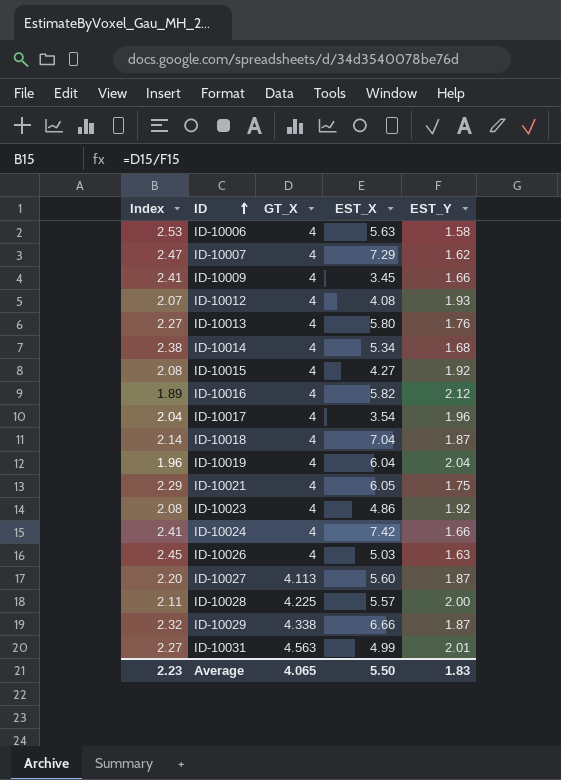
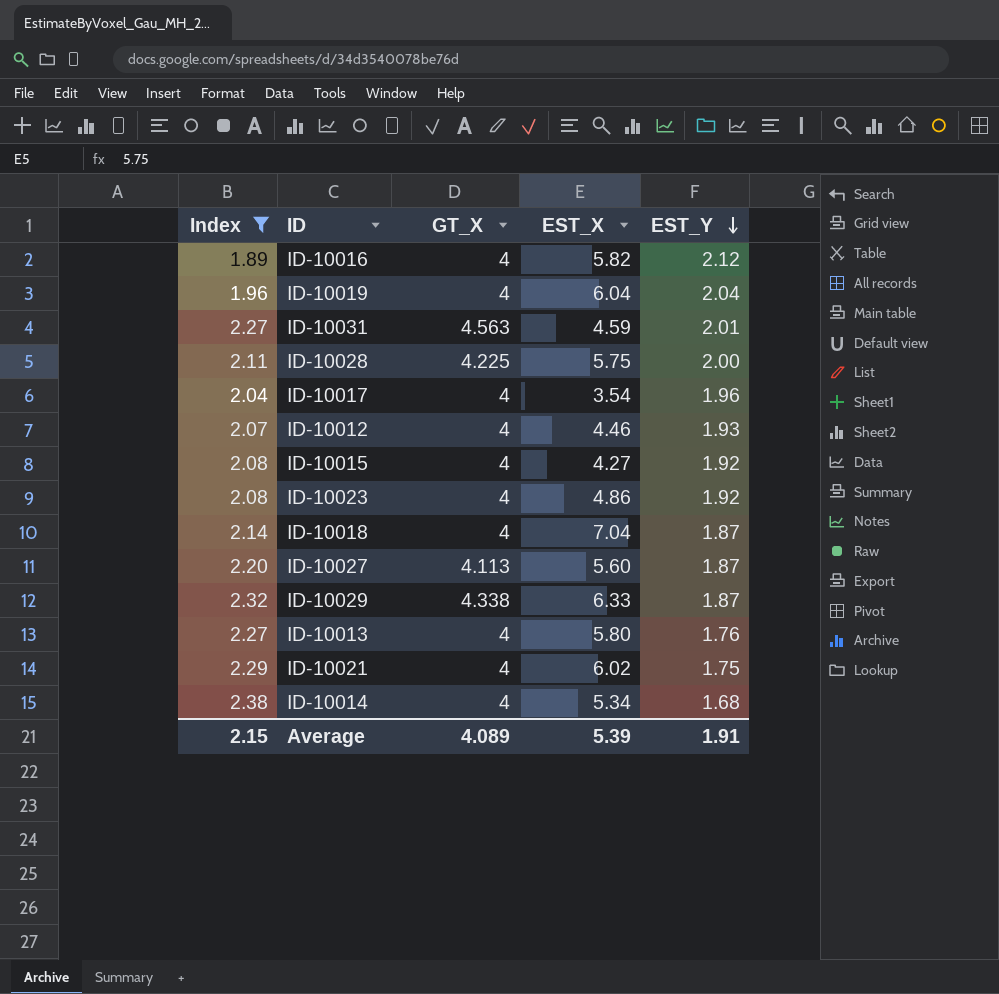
filter: none -> Index <= 2.38
row order: ID ascending -> EST_Y descending
ID-10031 | EST_X: 4.99 -> 4.59
ID-10028 | EST_X: 5.57 -> 5.75
ID-10012 | EST_X: 4.08 -> 4.46
ID-10029 | EST_X: 6.66 -> 6.33
ID-10021 | EST_X: 6.05 -> 6.02
Average | Index: 2.23 -> 2.15
Average | GT_X: 4.065 -> 4.089
Average | EST_X: 5.50 -> 5.39
Average | EST_Y: 1.83 -> 1.91

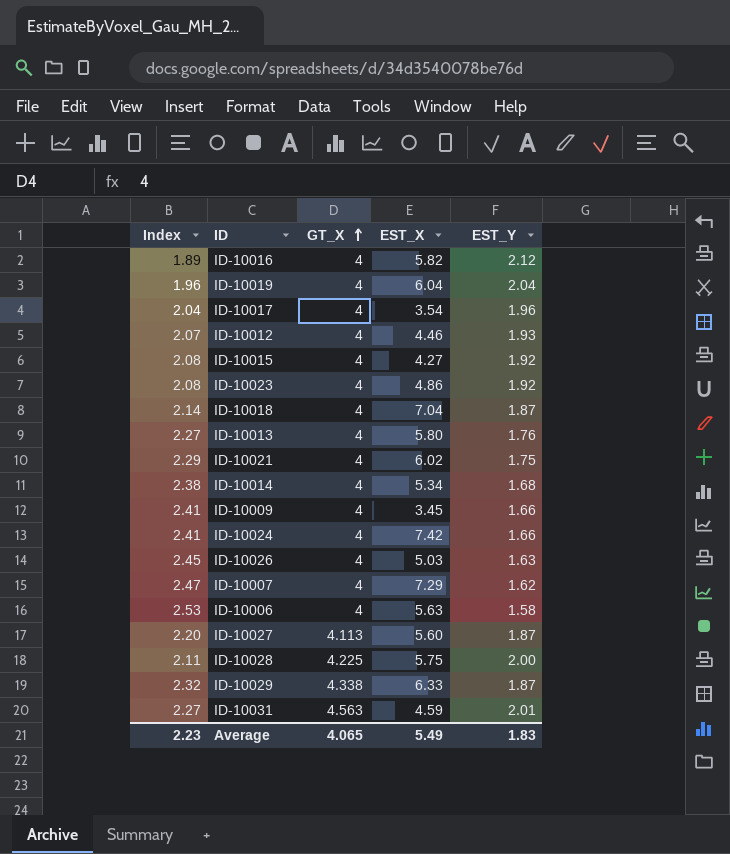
filter: Index <= 2.38 -> none
row order: EST_Y descending -> GT_X ascending
Average | Index: 2.15 -> 2.23
Average | GT_X: 4.089 -> 4.065
Average | EST_X: 5.39 -> 5.49
Average | EST_Y: 1.91 -> 1.83

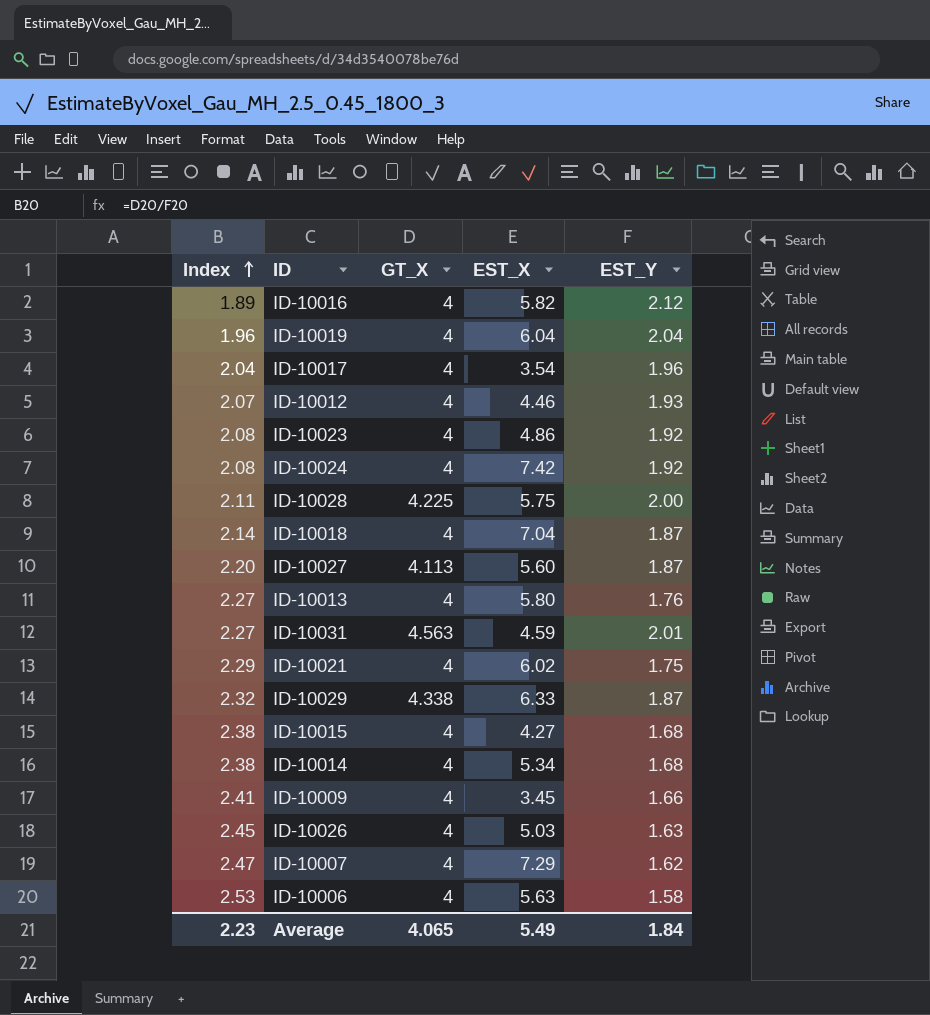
row order: GT_X ascending -> Index ascending
ID-10024 | Index: 2.41 -> 2.08
ID-10024 | EST_Y: 1.66 -> 1.92
ID-10015 | Index: 2.08 -> 2.38
ID-10015 | EST_Y: 1.92 -> 1.68
Average | EST_Y: 1.83 -> 1.84

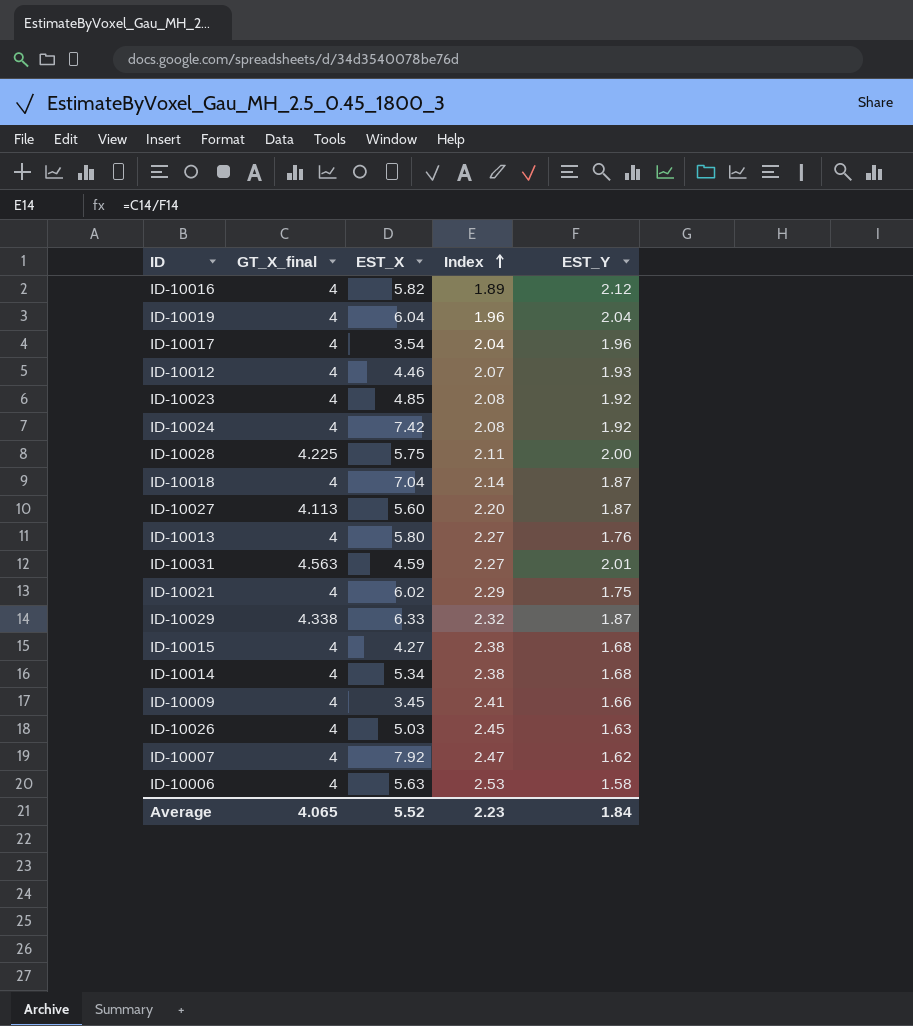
column name: GT_X -> GT_X_final
column Index | position: 1 -> 4
ID-10023 | EST_X: 4.86 -> 4.85
ID-10007 | EST_X: 7.29 -> 7.92
Average | EST_X: 5.49 -> 5.52

